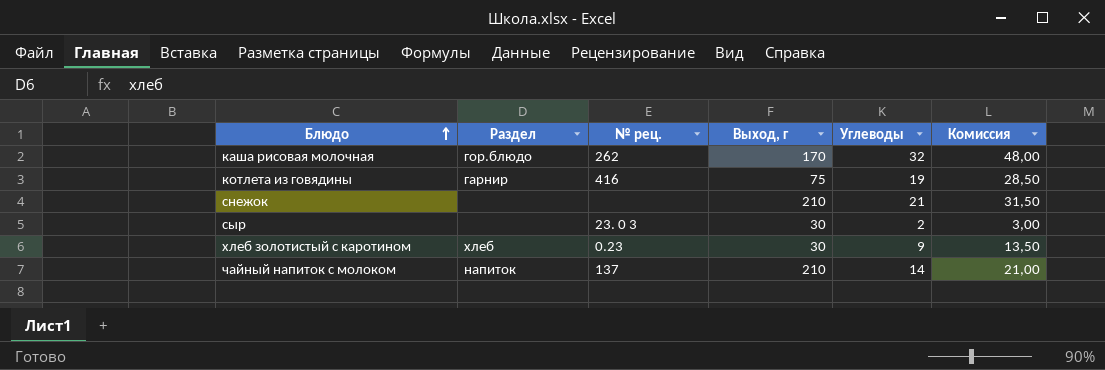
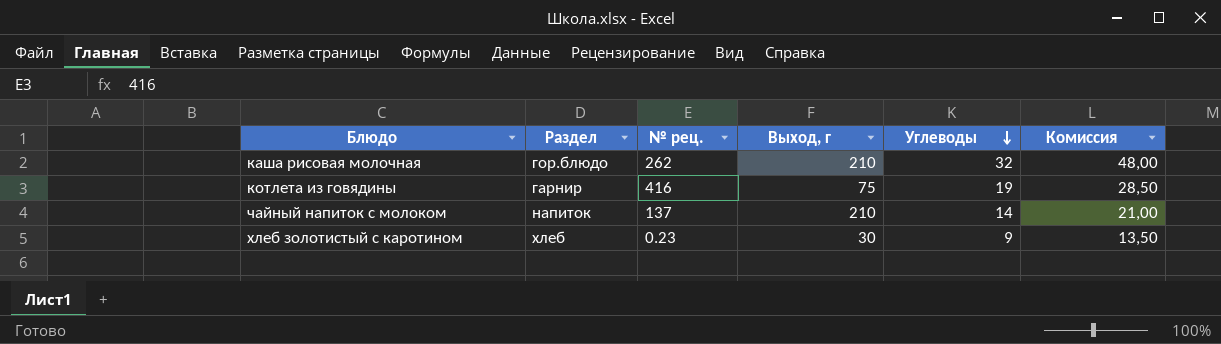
row order: Блюдо ascending -> Углеводы descending
row снежок: none | none | 210 | 21 | 31,50 -> none
row сыр: none | 23. 0 3 | 30 | 2 | 3,00 -> none
каша рисовая молочная | Выход, г: 170 -> 210

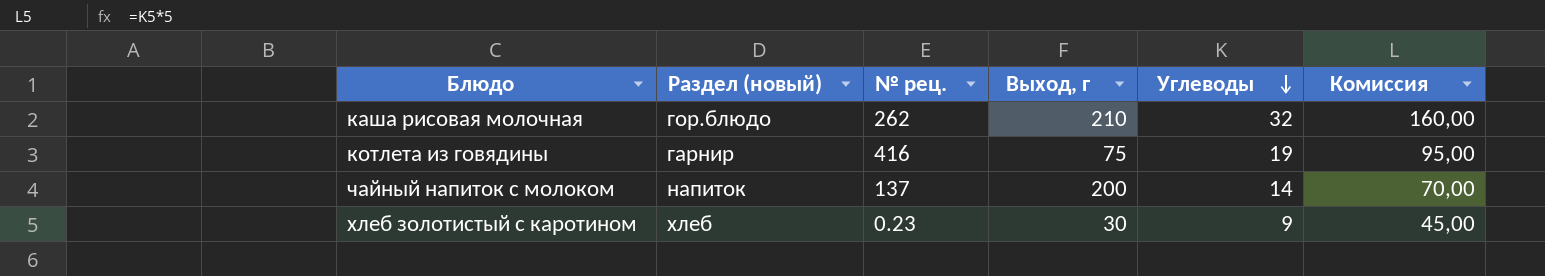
column name: Раздел -> Раздел (новый)
column Комиссия | formula: [Углеводы] * 1,5 -> [Углеводы] * 5
чайный напиток с молоком | Выход, г: 210 -> 200

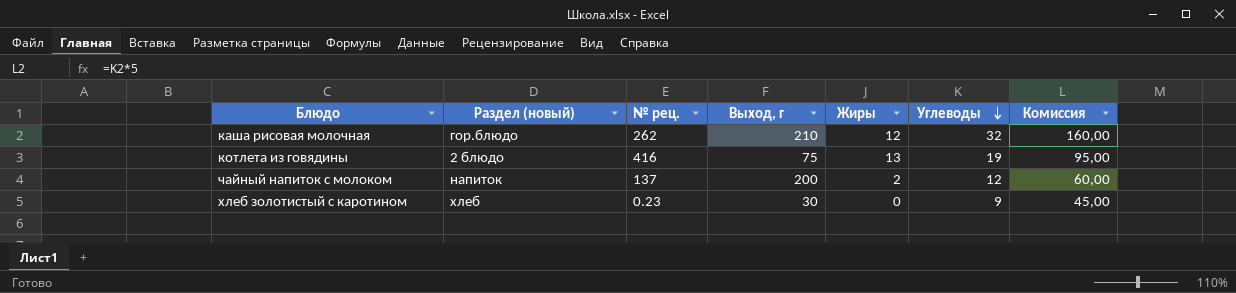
column Жиры | position: none -> 5
котлета из говядины | Раздел (новый): гарнир -> 2 блюдо
чайный напиток с молоком | Углеводы: 14 -> 12
чайный напиток с молоком | Комиссия: 70,00 -> 60,00

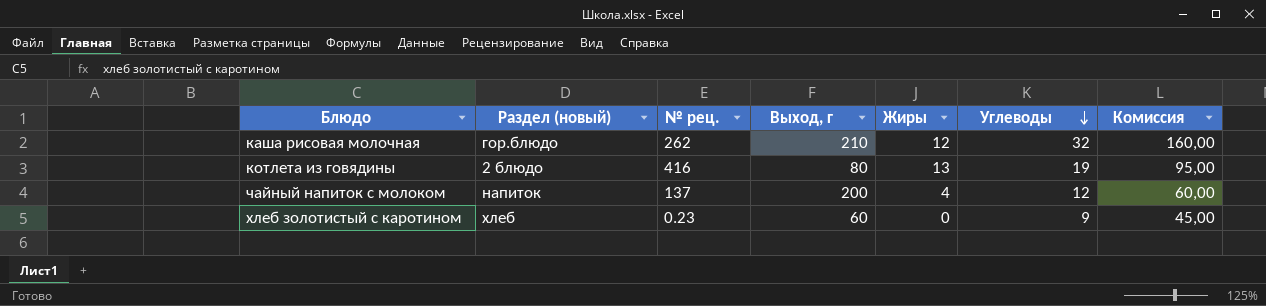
котлета из говядины | Выход, г: 75 -> 80
чайный напиток с молоком | Жиры: 2 -> 4
хлеб золотистый с каротином | Выход, г: 30 -> 60

